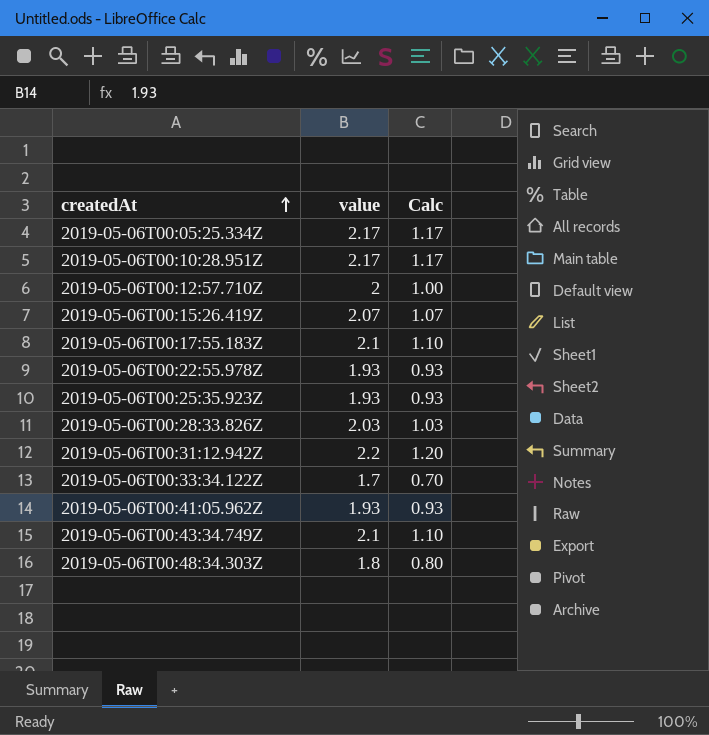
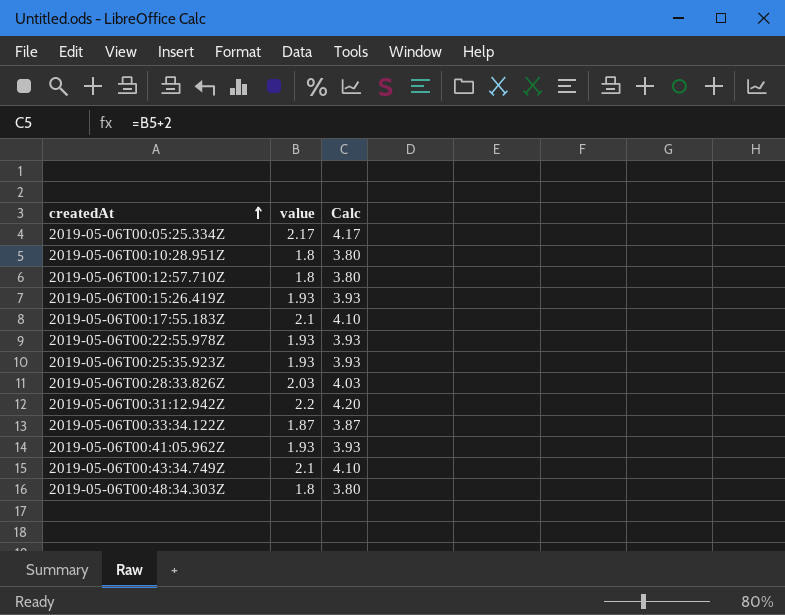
column Calc | formula: [value] - 1 -> [value] + 2
2019-05-06T00:10:28.951Z | value: 2.17 -> 1.8
2019-05-06T00:12:57.710Z | value: 2 -> 1.8
2019-05-06T00:15:26.419Z | value: 2.07 -> 1.93
2019-05-06T00:33:34.122Z | value: 1.7 -> 1.87

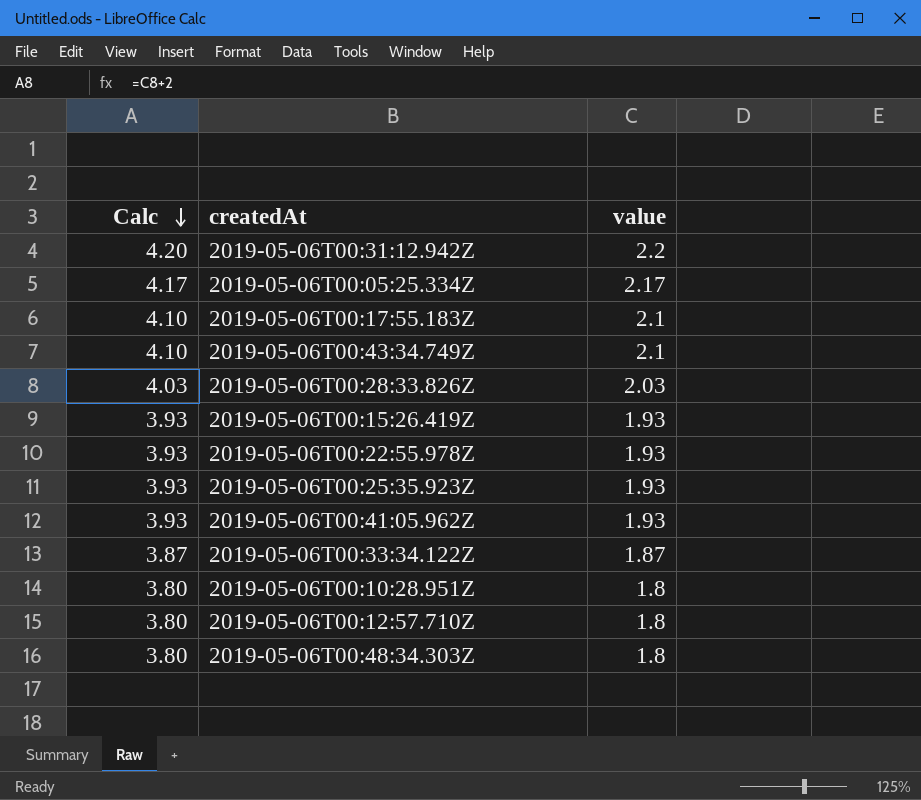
row order: createdAt ascending -> Calc descending
column Calc | position: 3 -> 1

